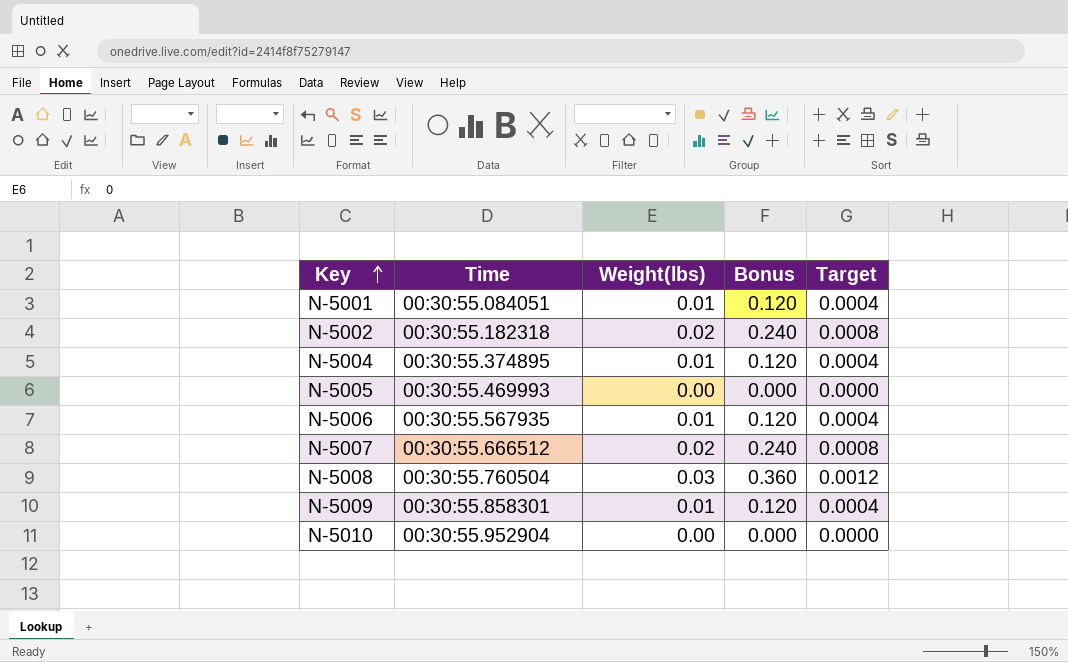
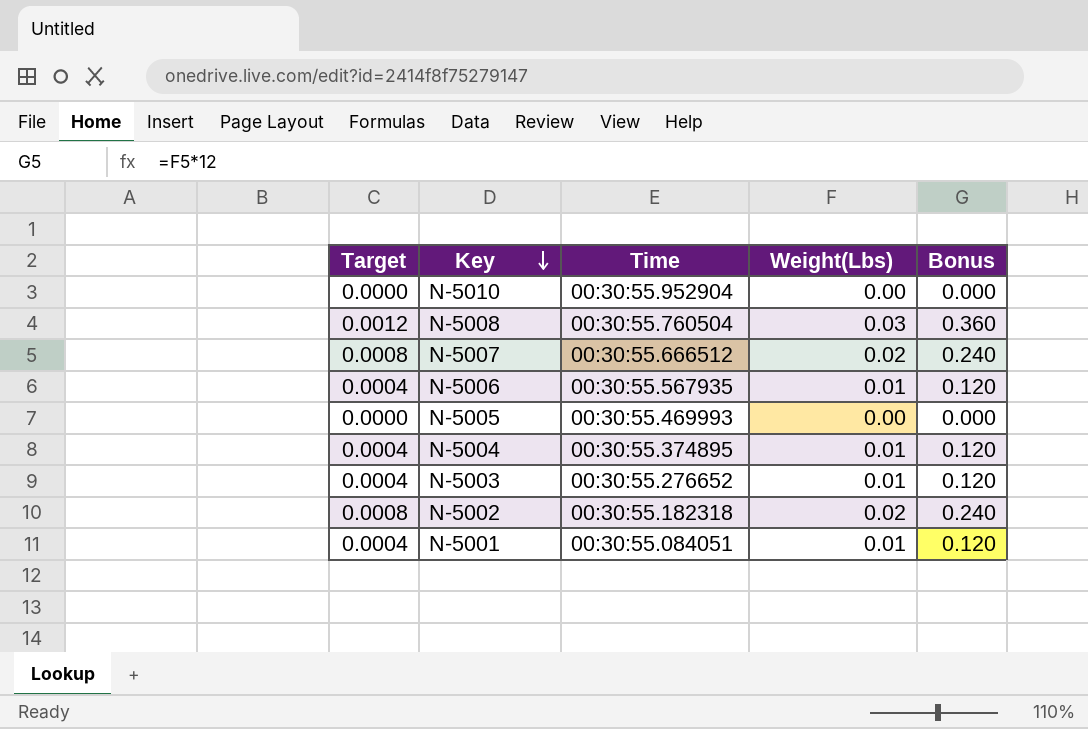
row order: Key ascending -> Key descending
column Target | position: 5 -> 1
column name: Weight(lbs) -> Weight(Lbs)
row N-5009: 00:30:55.858301 | 0.01 | 0.120 | 0.0004 -> none
row N-5003: none -> 0.0004 | 00:30:55.276652 | 0.01 | 0.120

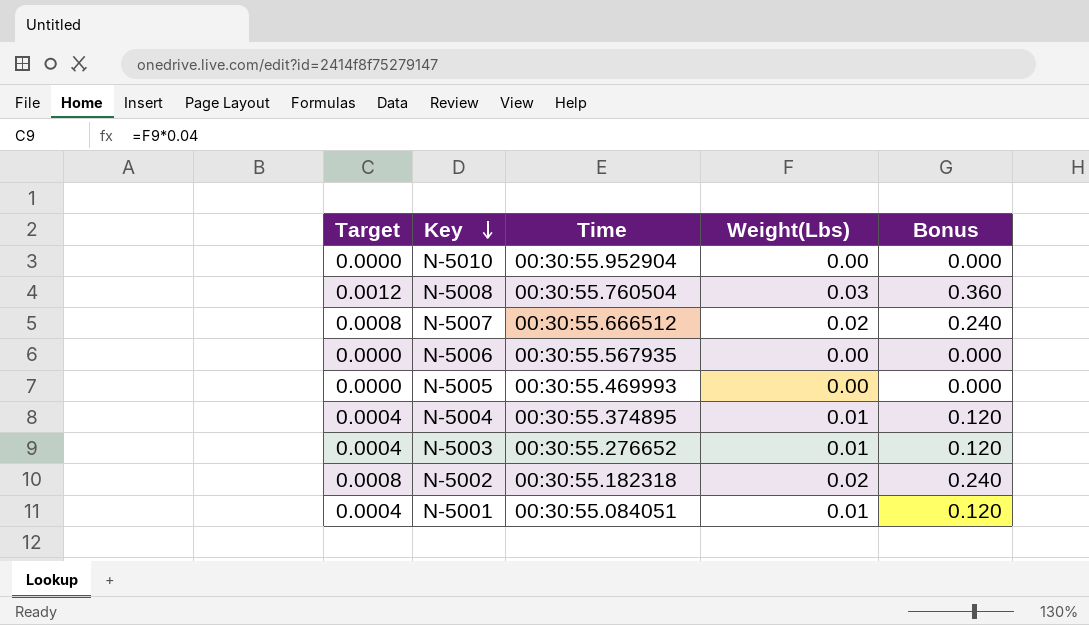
N-5006 | Target: 0.0004 -> 0.0000
N-5006 | Weight(Lbs): 0.01 -> 0.00
N-5006 | Bonus: 0.120 -> 0.000

